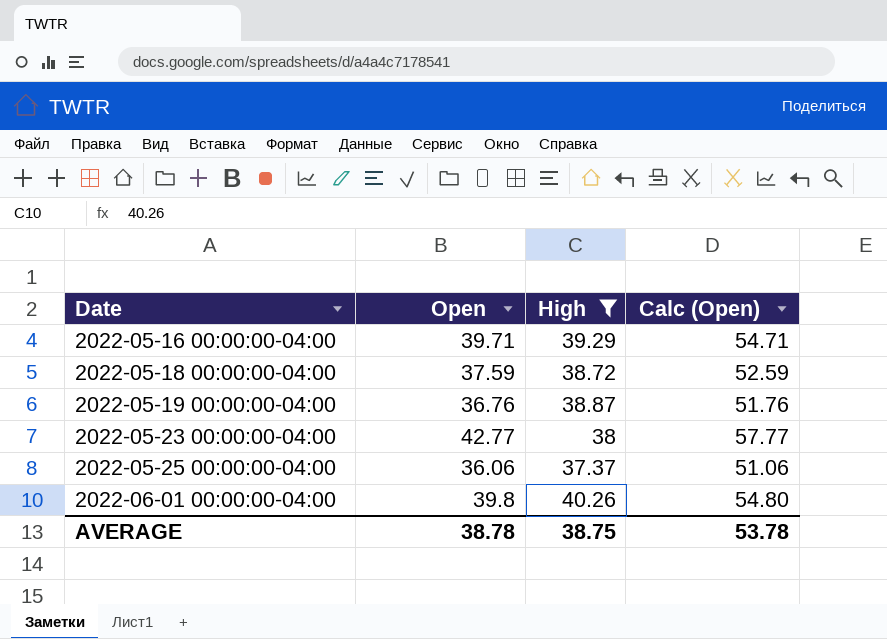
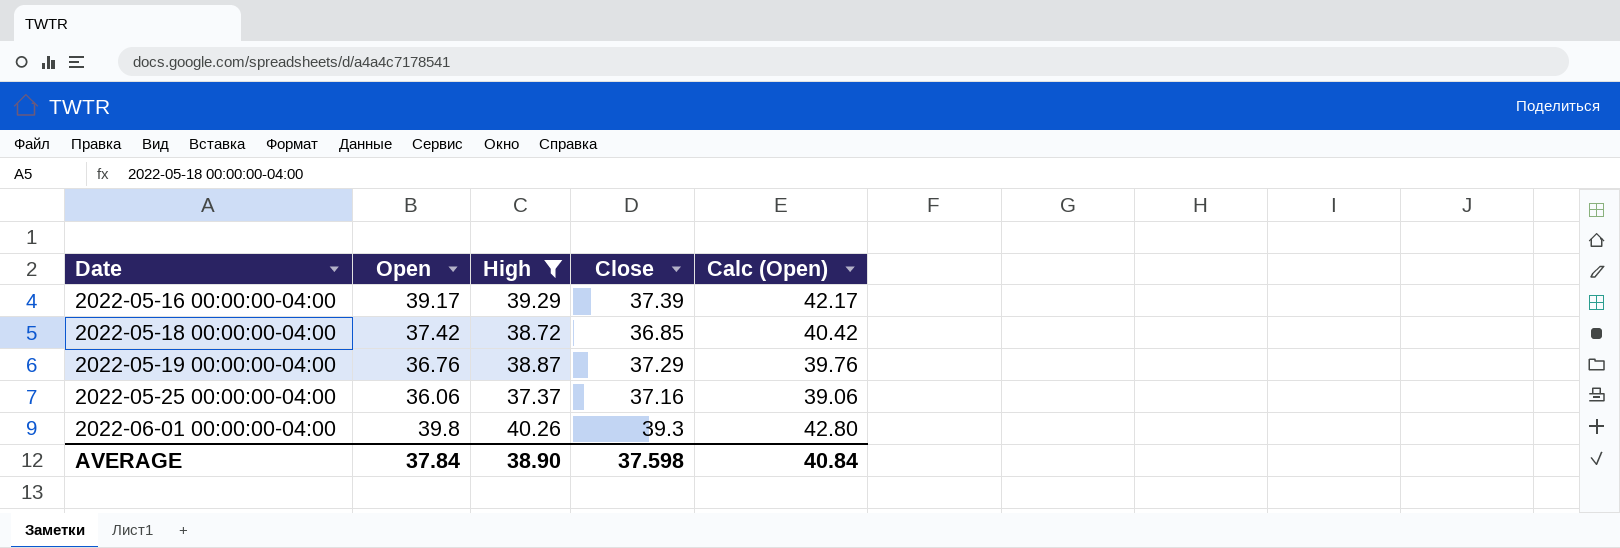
column Close | position: none -> 4
column Calc (Open) | formula: [Open] + 15 -> [Open] + 3
row 2022-05-23 00:00:00-04:00: 42.77 | 38 | 57.77 -> none
2022-05-16 00:00:00-04:00 | Open: 39.71 -> 39.17
2022-05-18 00:00:00-04:00 | Open: 37.59 -> 37.42
AVERAGE | Open: 38.78 -> 37.84
AVERAGE | High: 38.75 -> 38.90
AVERAGE | Calc (Open): 53.78 -> 40.84

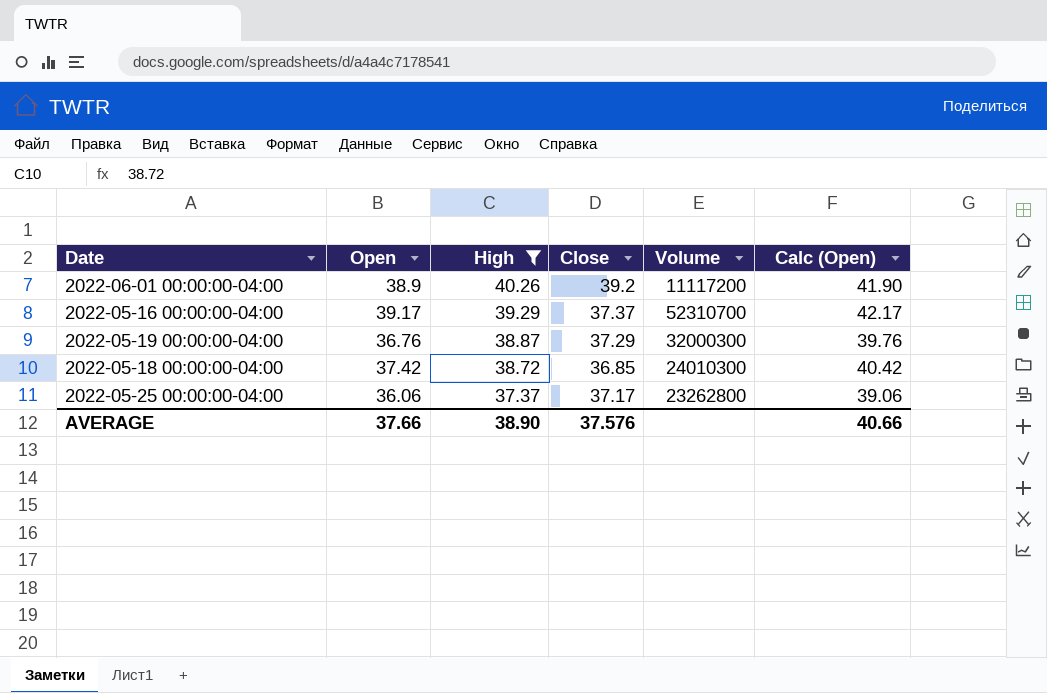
row order: Date ascending -> High descending
column Volume | position: none -> 5
2022-06-01 00:00:00-04:00 | Open: 39.8 -> 38.9
2022-06-01 00:00:00-04:00 | Close: 39.3 -> 39.2
2022-06-01 00:00:00-04:00 | Calc (Open): 42.80 -> 41.90
2022-05-16 00:00:00-04:00 | Close: 37.39 -> 37.37
2022-05-25 00:00:00-04:00 | Close: 37.16 -> 37.17
AVERAGE | Open: 37.84 -> 37.66
AVERAGE | Close: 37.598 -> 37.576
AVERAGE | Calc (Open): 40.84 -> 40.66

